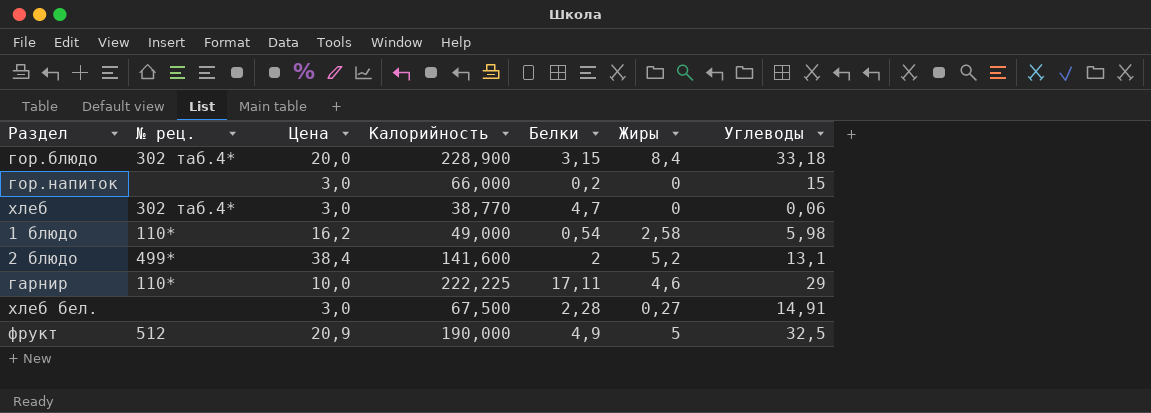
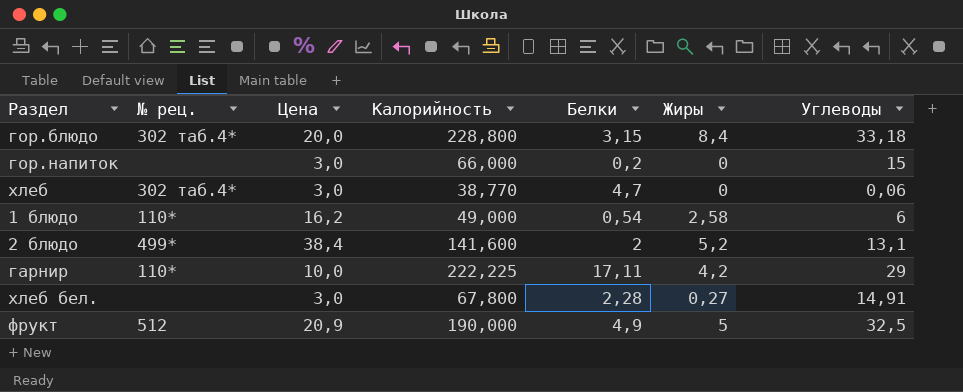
гор.блюдо | Калорийность: 228,900 -> 228,800
1 блюдо | Углеводы: 5,98 -> 6
гарнир | Жиры: 4,6 -> 4,2
хлеб бел. | Калорийность: 67,500 -> 67,800

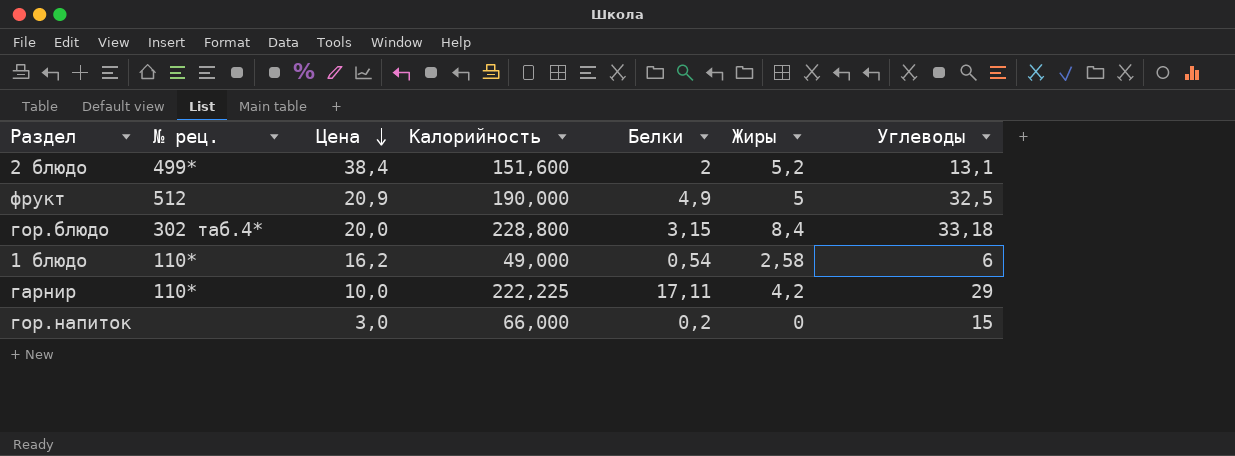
row order: none -> Цена descending
row хлеб: 302 таб.4* | 3,0 | 38,770 | 4,7 | 0 | 0,06 -> none
row хлеб бел.: none | 3,0 | 67,800 | 2,28 | 0,27 | 14,91 -> none
2 блюдо | Калорийность: 141,600 -> 151,600

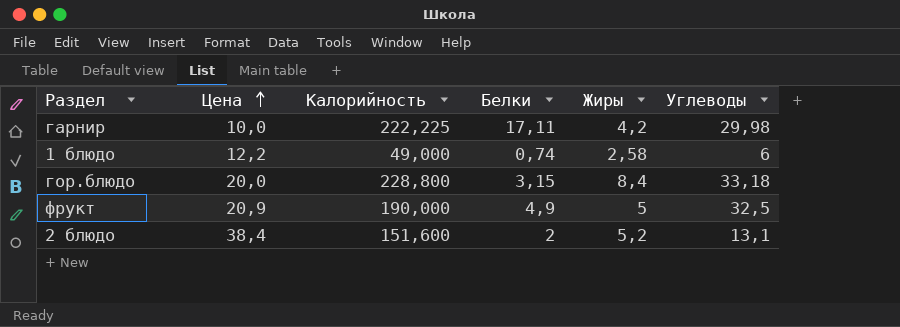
row order: Цена descending -> Цена ascending
column № рец. | position: 2 -> none
row гор.напиток: none | 3,0 | 66,000 | 0,2 | 0 | 15 -> none
гарнир | Углеводы: 29 -> 29,98
1 блюдо | Цена: 16,2 -> 12,2
1 блюдо | Белки: 0,54 -> 0,74

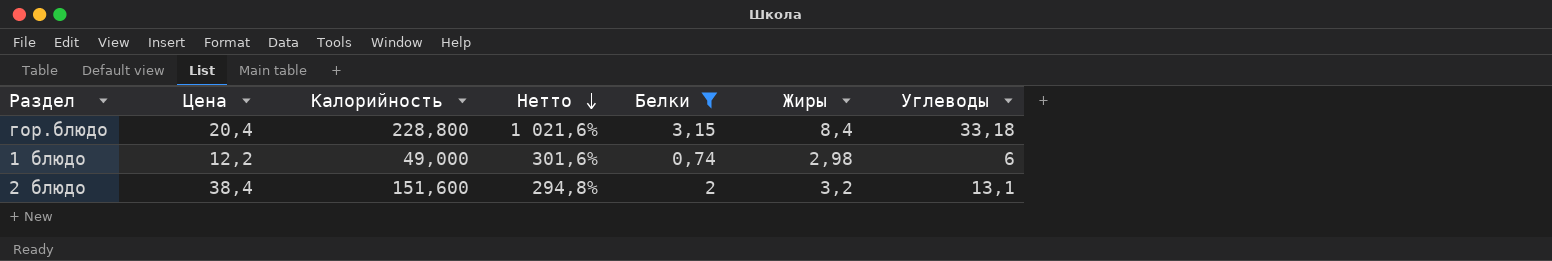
filter: none -> Белки <= 3,15
row order: Цена ascending -> Нетто descending
column Нетто | formula: none -> ([Калорийность] - [Цена]) / [Цена]
гор.блюдо | Цена: 20,0 -> 20,4
1 блюдо | Жиры: 2,58 -> 2,98
2 блюдо | Жиры: 5,2 -> 3,2

